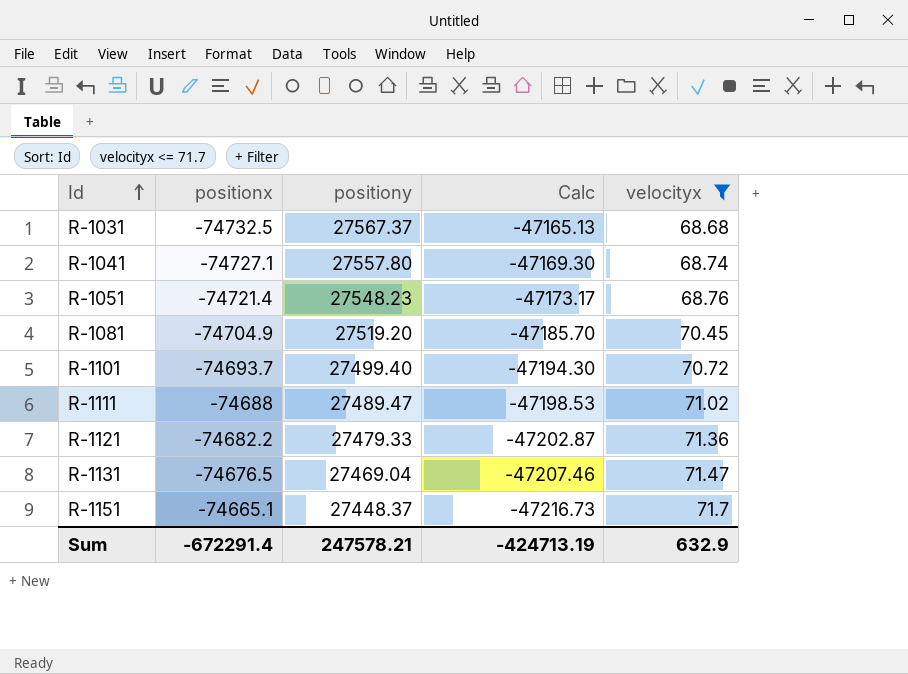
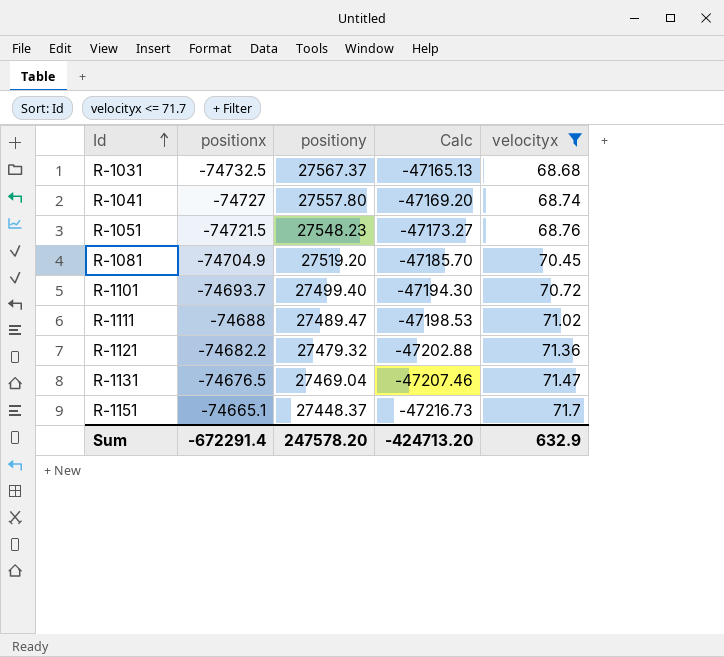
R-1041 | positionx: -74727.1 -> -74727
R-1041 | Calc: -47169.30 -> -47169.20
R-1051 | positionx: -74721.4 -> -74721.5
R-1051 | Calc: -47173.17 -> -47173.27
R-1121 | positiony: 27479.33 -> 27479.32
R-1121 | Calc: -47202.87 -> -47202.88
Sum | positiony: 247578.21 -> 247578.20
Sum | Calc: -424713.19 -> -424713.20

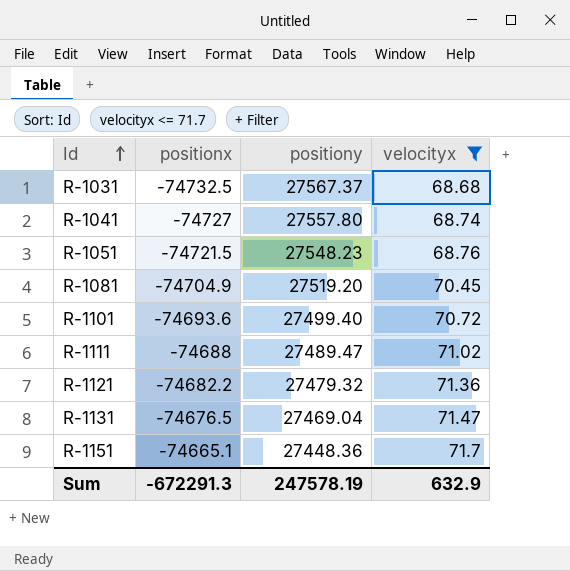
column Calc | formula: [positionx] + [positiony] -> none
R-1101 | positionx: -74693.7 -> -74693.6
R-1151 | positiony: 27448.37 -> 27448.36
Sum | positionx: -672291.4 -> -672291.3
Sum | positiony: 247578.20 -> 247578.19

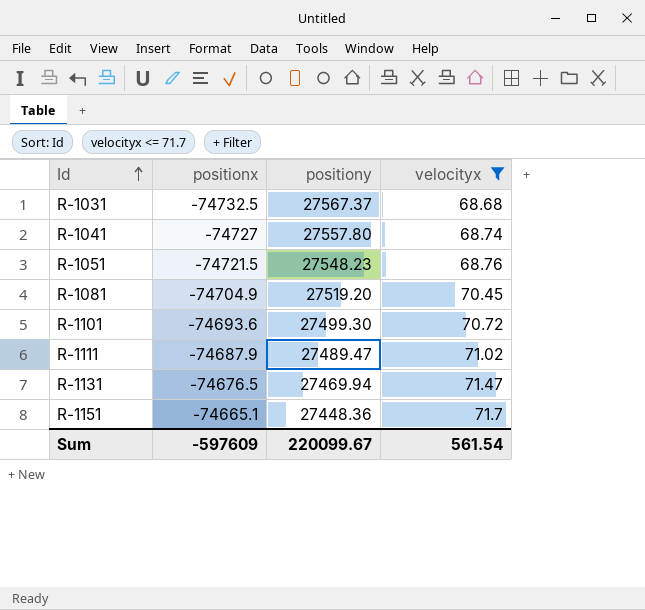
row R-1121: -74682.2 | 27479.32 | 71.36 -> none
R-1101 | positiony: 27499.40 -> 27499.30
R-1111 | positionx: -74688 -> -74687.9
R-1131 | positiony: 27469.04 -> 27469.94
Sum | positionx: -672291.3 -> -597609
Sum | positiony: 247578.19 -> 220099.67
Sum | velocityx: 632.9 -> 561.54

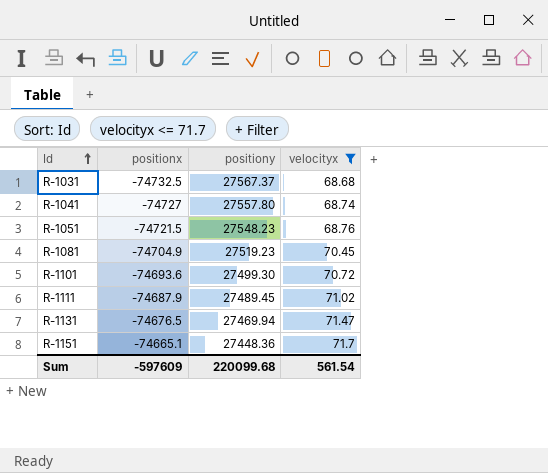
R-1081 | positiony: 27519.20 -> 27519.23
R-1111 | positiony: 27489.47 -> 27489.45
Sum | positiony: 220099.67 -> 220099.68

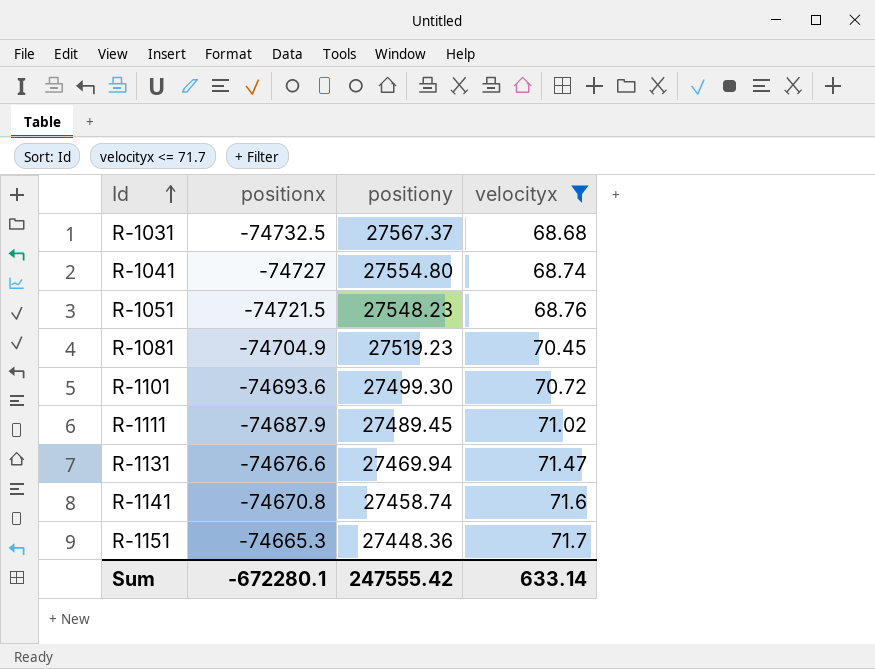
R-1041 | positiony: 27557.80 -> 27554.80
R-1131 | positionx: -74676.5 -> -74676.6
row R-1141: none -> -74670.8 | 27458.74 | 71.6
R-1151 | positionx: -74665.1 -> -74665.3
Sum | positionx: -597609 -> -672280.1
Sum | positiony: 220099.68 -> 247555.42
Sum | velocityx: 561.54 -> 633.14

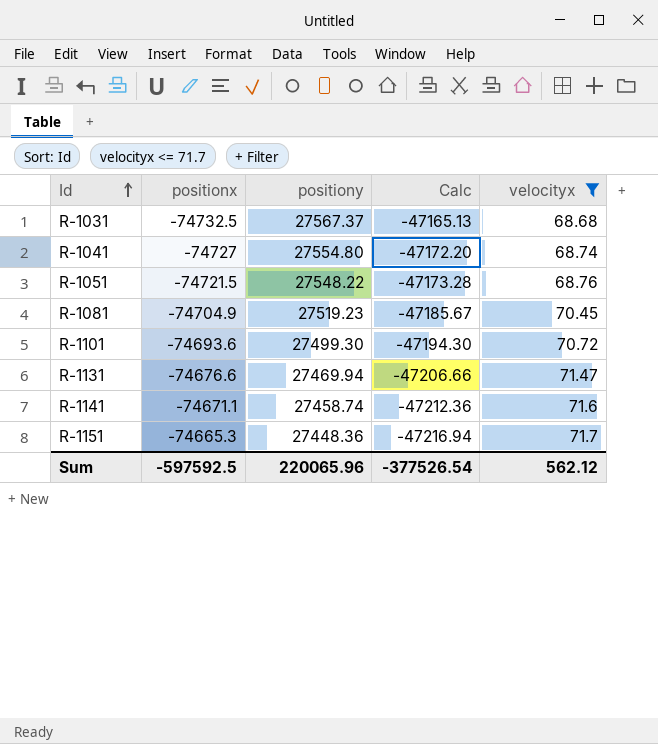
column Calc | formula: none -> [positionx] + [positiony]
row R-1111: -74687.9 | 27489.45 | 71.02 -> none
R-1051 | positiony: 27548.23 -> 27548.22
R-1141 | positionx: -74670.8 -> -74671.1
Sum | positionx: -672280.1 -> -597592.5
Sum | positiony: 247555.42 -> 220065.96
Sum | velocityx: 633.14 -> 562.12

